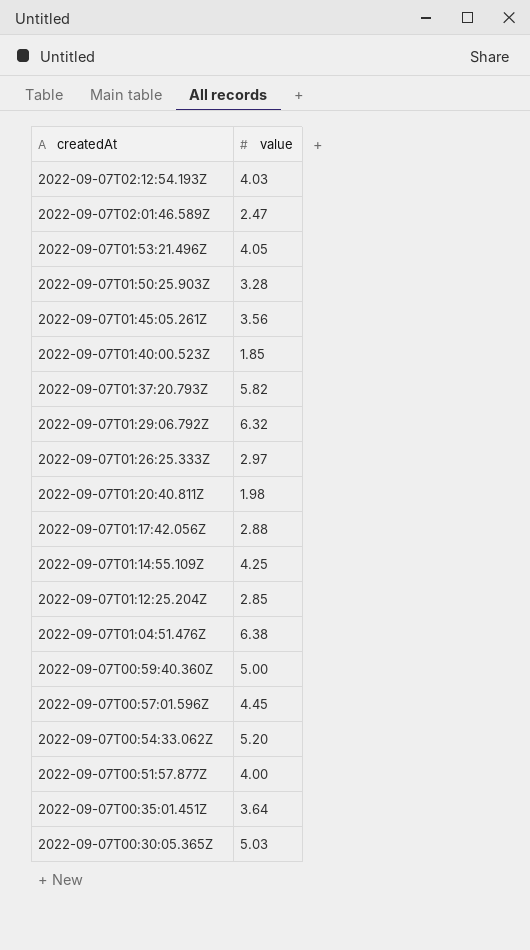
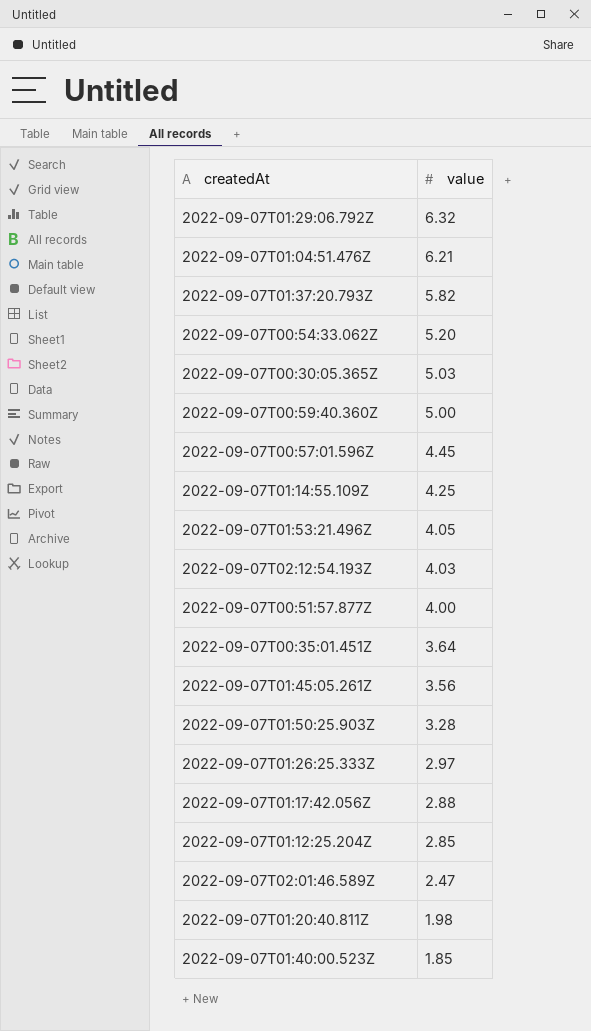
row order: createdAt descending -> value descending
2022-09-07T01:04:51.476Z | value: 6.38 -> 6.21

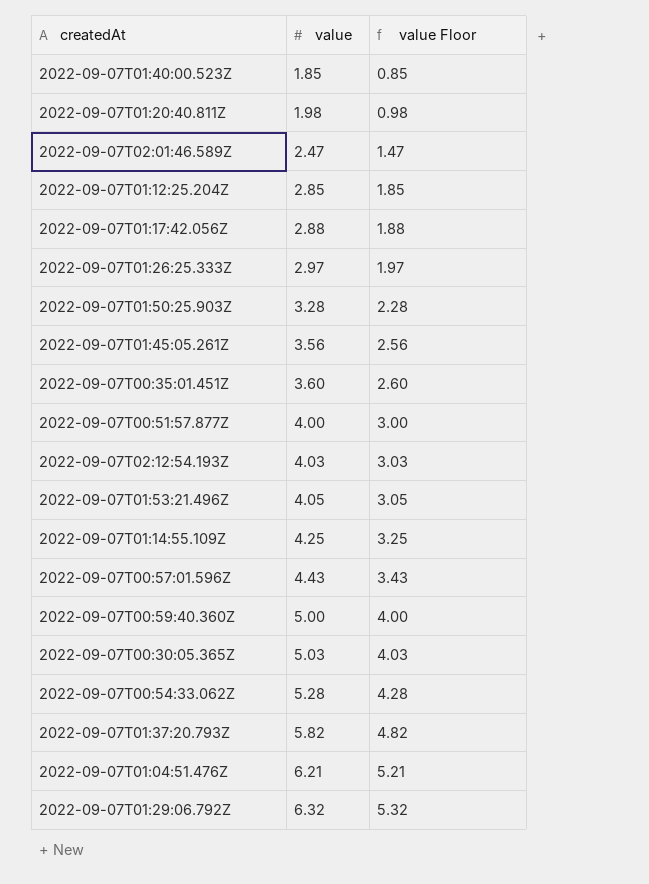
row order: value descending -> value ascending
column value Floor | formula: none -> [value] - 1
2022-09-07T00:35:01.451Z | value: 3.64 -> 3.60
2022-09-07T00:57:01.596Z | value: 4.45 -> 4.43
2022-09-07T00:54:33.062Z | value: 5.20 -> 5.28

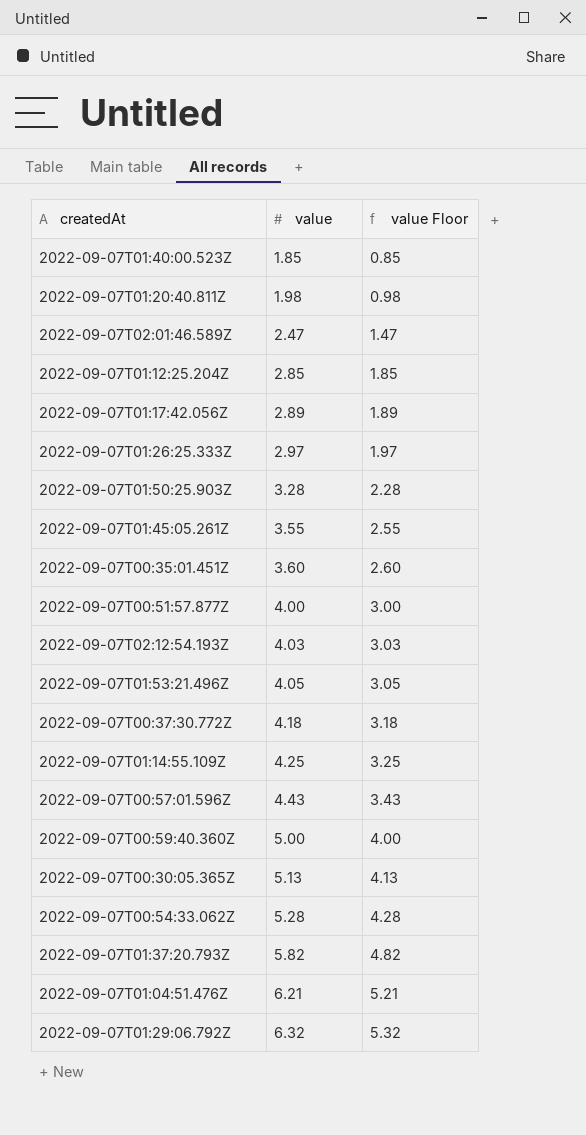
2022-09-07T01:17:42.056Z | value: 2.88 -> 2.89
2022-09-07T01:17:42.056Z | value Floor: 1.88 -> 1.89
2022-09-07T01:45:05.261Z | value: 3.56 -> 3.55
2022-09-07T01:45:05.261Z | value Floor: 2.56 -> 2.55
row 2022-09-07T00:37:30.772Z: none -> 4.18 | 3.18
2022-09-07T00:30:05.365Z | value: 5.03 -> 5.13
2022-09-07T00:30:05.365Z | value Floor: 4.03 -> 4.13

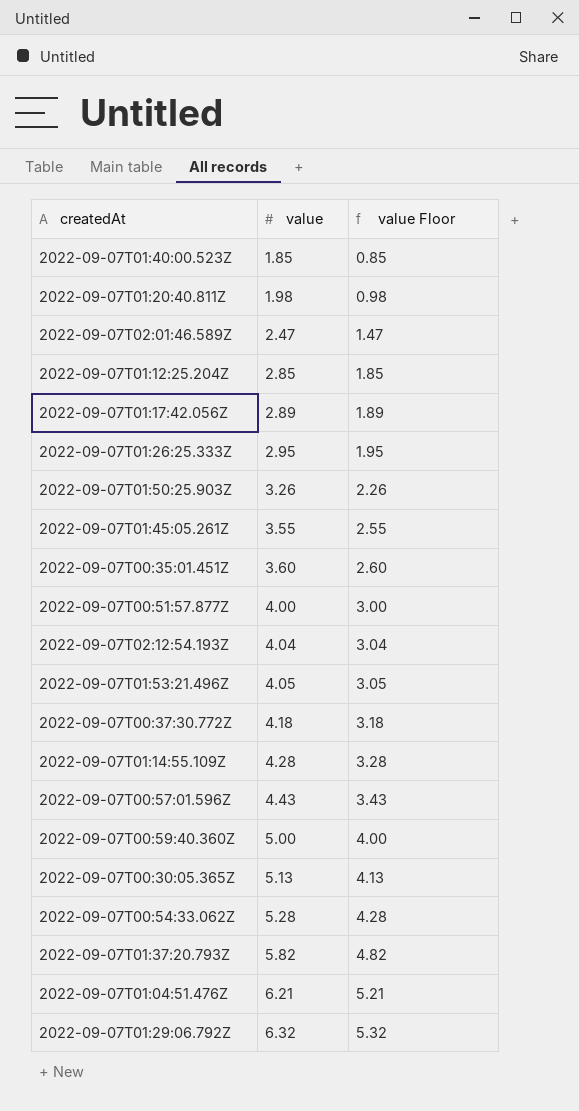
2022-09-07T01:26:25.333Z | value: 2.97 -> 2.95
2022-09-07T01:26:25.333Z | value Floor: 1.97 -> 1.95
2022-09-07T01:50:25.903Z | value: 3.28 -> 3.26
2022-09-07T01:50:25.903Z | value Floor: 2.28 -> 2.26
2022-09-07T02:12:54.193Z | value: 4.03 -> 4.04
2022-09-07T02:12:54.193Z | value Floor: 3.03 -> 3.04
2022-09-07T01:14:55.109Z | value: 4.25 -> 4.28
2022-09-07T01:14:55.109Z | value Floor: 3.25 -> 3.28

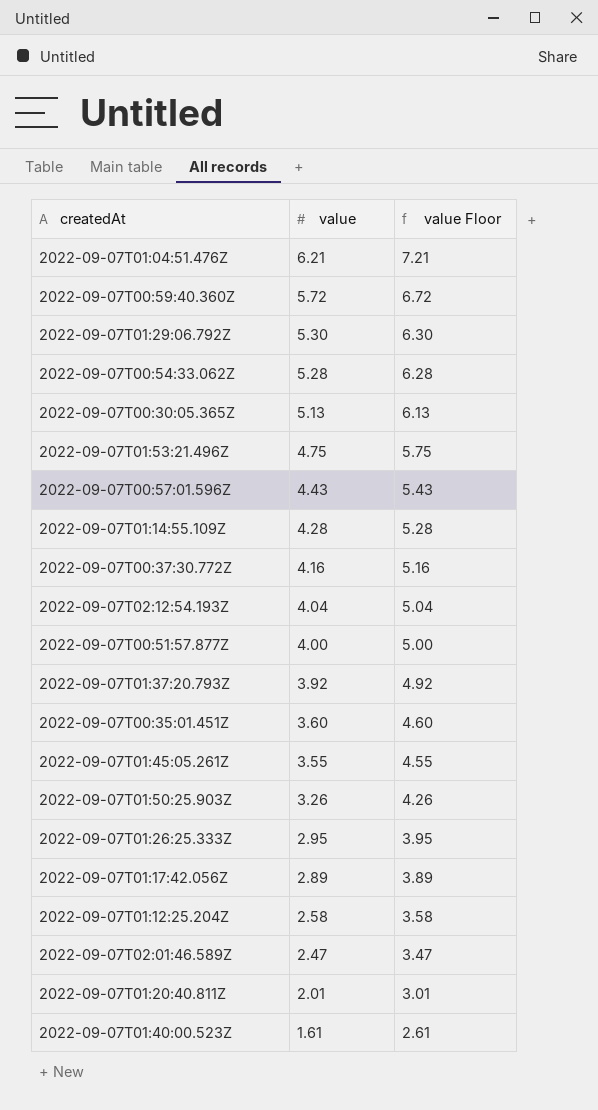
row order: value ascending -> value descending
column value Floor | formula: [value] - 1 -> [value] + 1
2022-09-07T00:59:40.360Z | value: 5.00 -> 5.72
2022-09-07T01:29:06.792Z | value: 6.32 -> 5.30
2022-09-07T01:53:21.496Z | value: 4.05 -> 4.75
2022-09-07T00:37:30.772Z | value: 4.18 -> 4.16
2022-09-07T01:37:20.793Z | value: 5.82 -> 3.92
2022-09-07T01:12:25.204Z | value: 2.85 -> 2.58
2022-09-07T01:20:40.811Z | value: 1.98 -> 2.01
2022-09-07T01:40:00.523Z | value: 1.85 -> 1.61

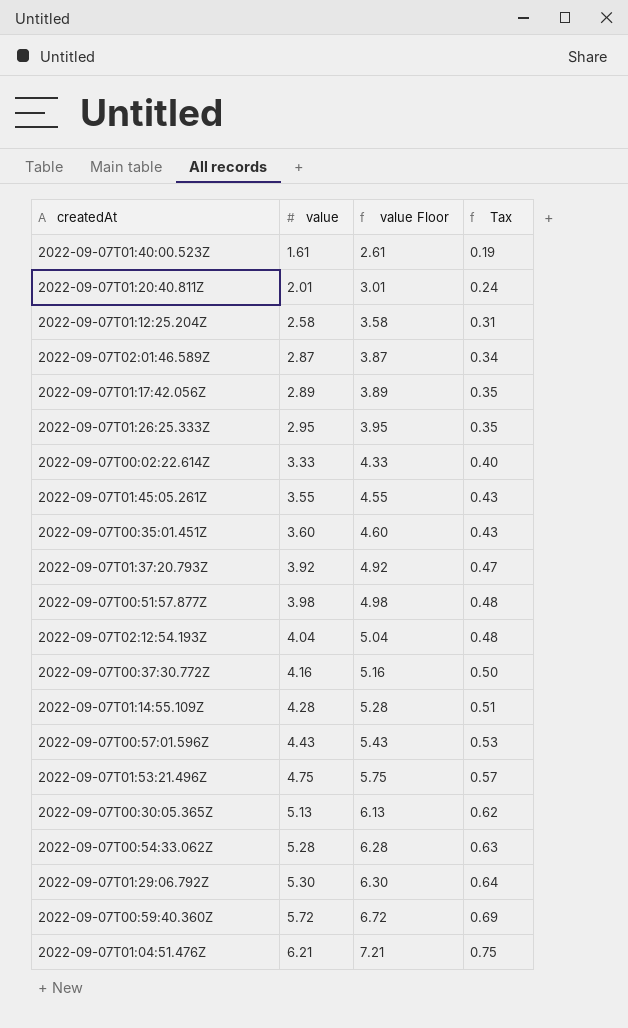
row order: value descending -> value ascending
column Tax | formula: none -> [value] * 0.12
row 2022-09-07T01:50:25.903Z: 3.26 | 4.26 -> none
2022-09-07T02:01:46.589Z | value: 2.47 -> 2.87
2022-09-07T02:01:46.589Z | value Floor: 3.47 -> 3.87
row 2022-09-07T00:02:22.614Z: none -> 3.33 | 4.33 | 0.40
2022-09-07T00:51:57.877Z | value: 4.00 -> 3.98
2022-09-07T00:51:57.877Z | value Floor: 5.00 -> 4.98

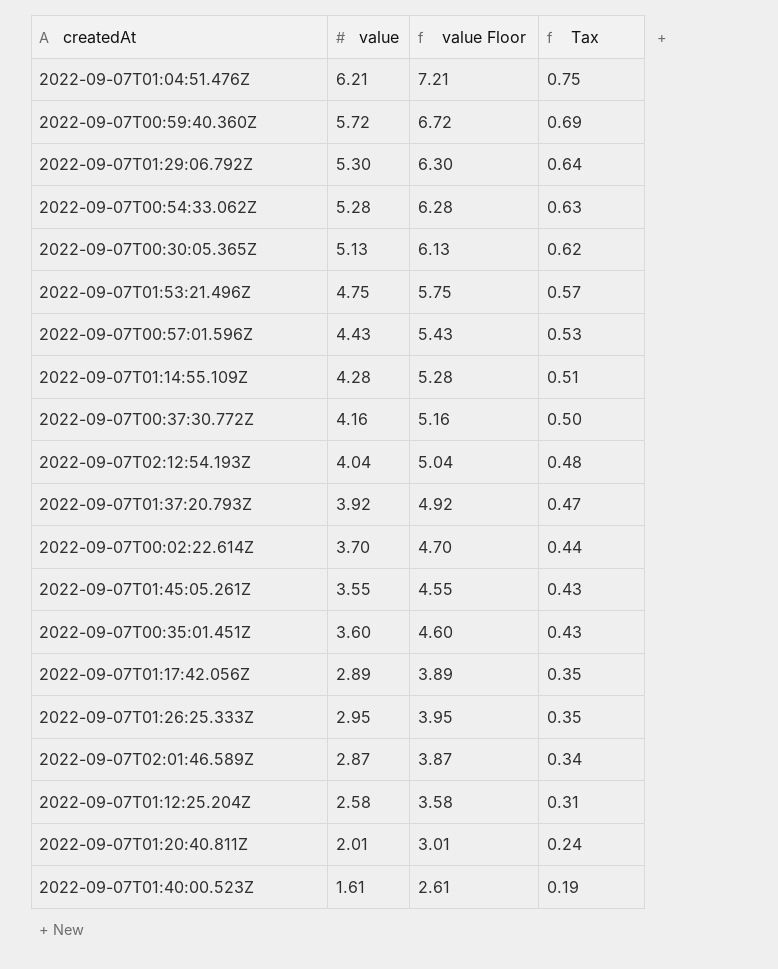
row order: value ascending -> Tax descending
row 2022-09-07T00:51:57.877Z: 3.98 | 4.98 | 0.48 -> none
2022-09-07T00:02:22.614Z | value: 3.33 -> 3.70
2022-09-07T00:02:22.614Z | value Floor: 4.33 -> 4.70
2022-09-07T00:02:22.614Z | Tax: 0.40 -> 0.44

